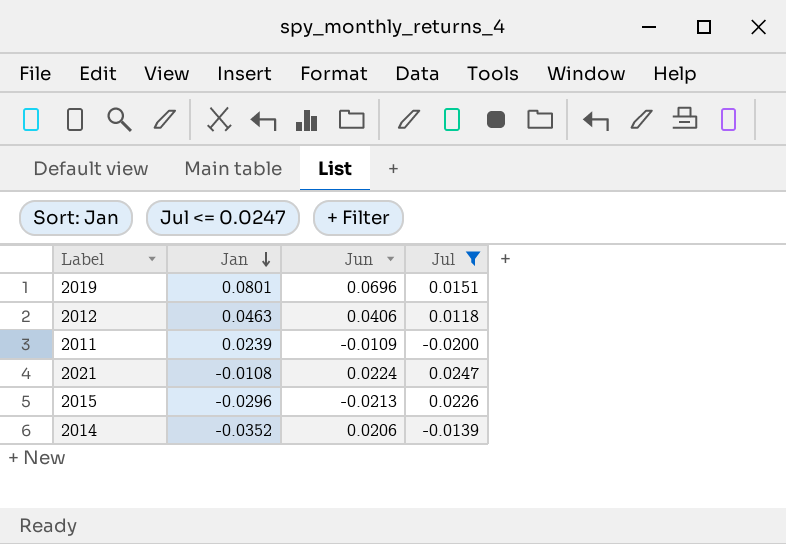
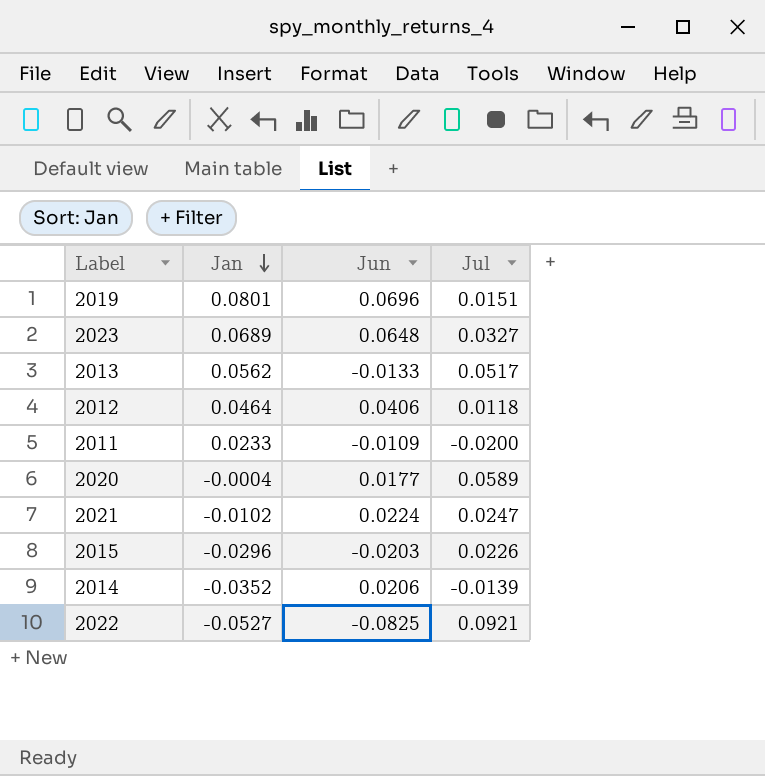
filter: Jul <= 0.0247 -> none
2012 | Jan: 0.0463 -> 0.0464
2011 | Jan: 0.0239 -> 0.0233
2021 | Jan: -0.0108 -> -0.0102
2015 | Jun: -0.0213 -> -0.0203

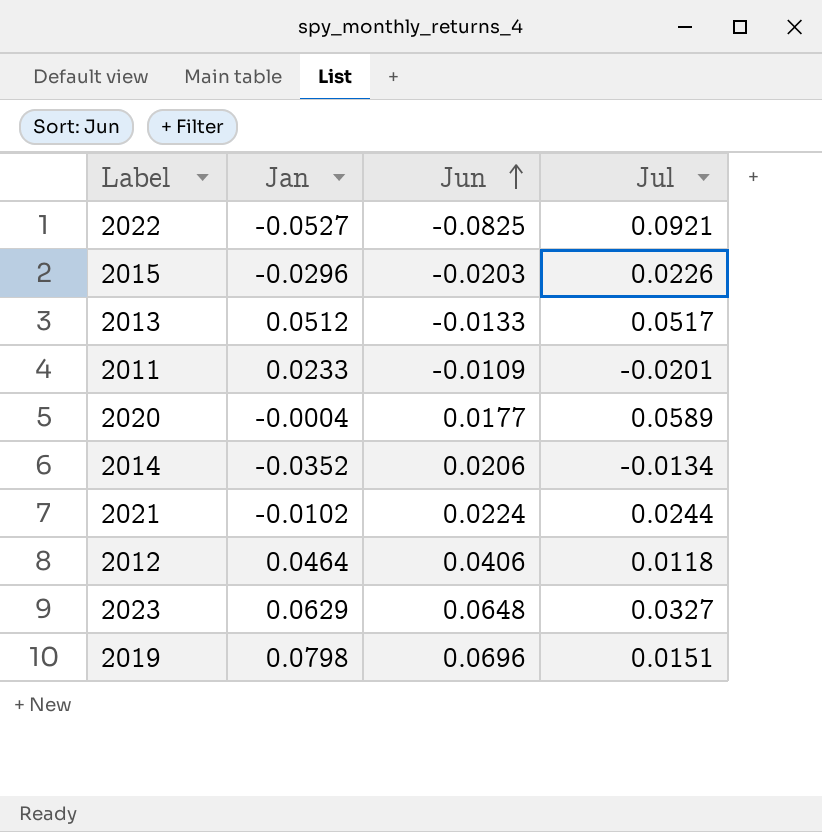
row order: Jan descending -> Jun ascending
2013 | Jan: 0.0562 -> 0.0512
2011 | Jul: -0.0200 -> -0.0201
2014 | Jul: -0.0139 -> -0.0134
2021 | Jul: 0.0247 -> 0.0244
2023 | Jan: 0.0689 -> 0.0629
2019 | Jan: 0.0801 -> 0.0798

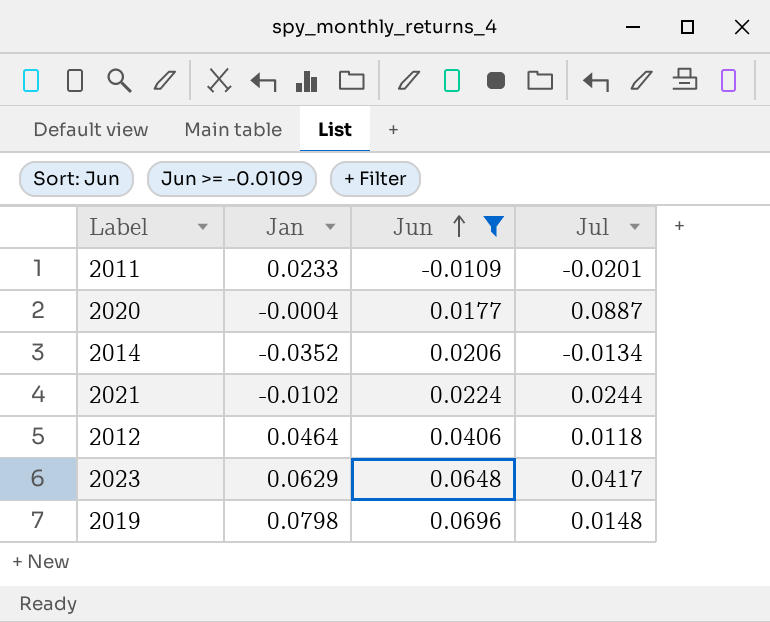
filter: none -> Jun >= -0.0109
2020 | Jul: 0.0589 -> 0.0887
2023 | Jul: 0.0327 -> 0.0417
2019 | Jul: 0.0151 -> 0.0148

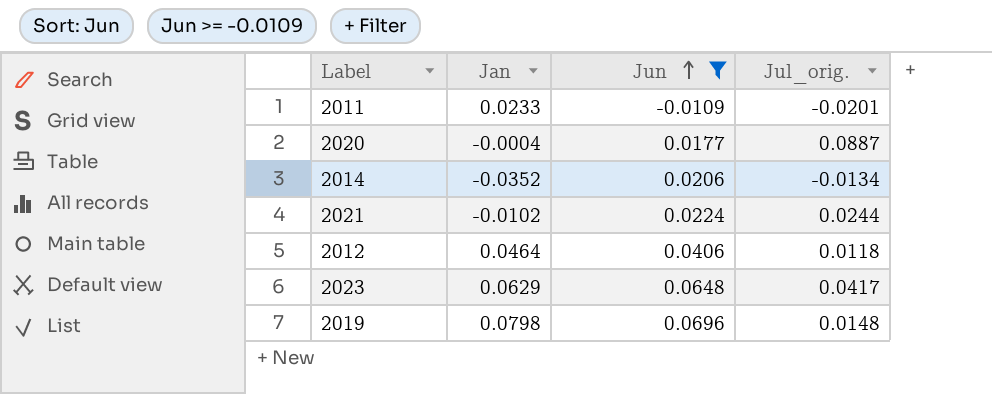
column name: Jul -> Jul_orig.

